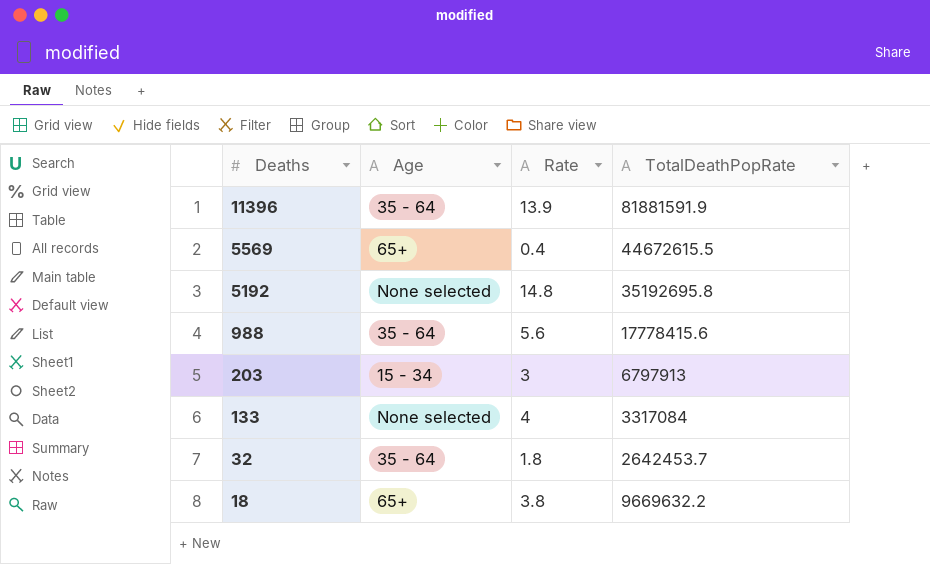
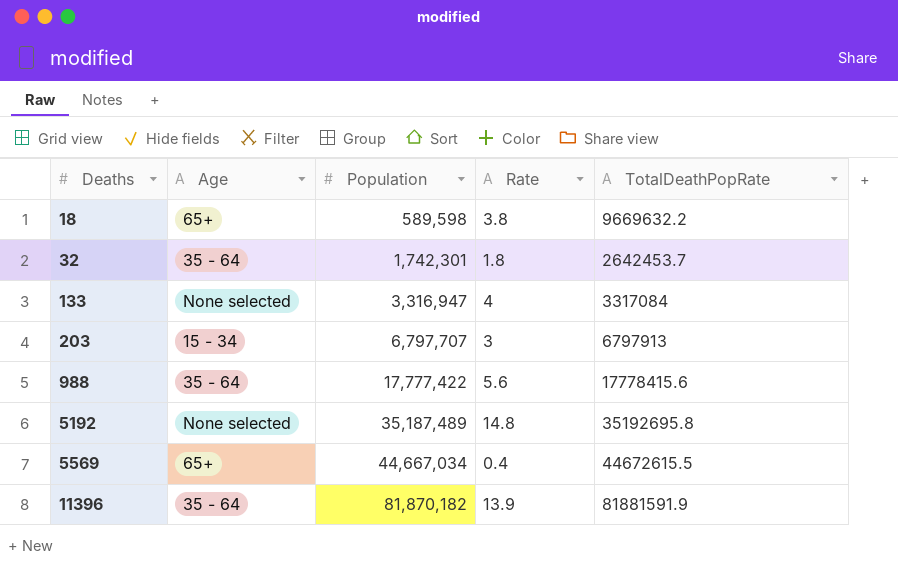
row order: Deaths descending -> Deaths ascending
column Population | position: none -> 3

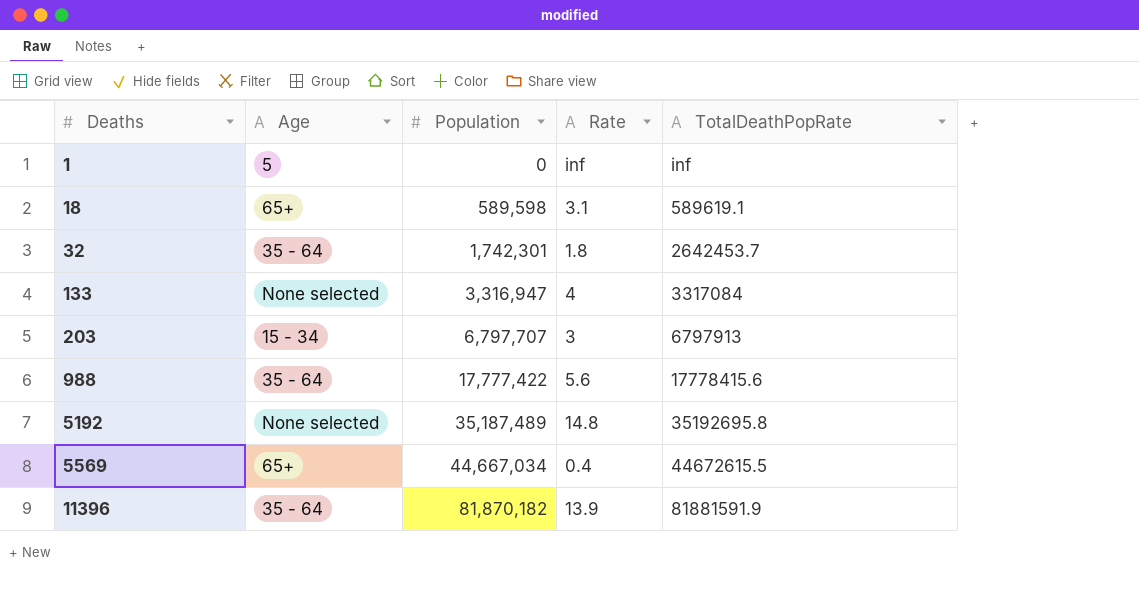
row 1: none -> 5 | 0 | inf | inf
18 | Rate: 3.8 -> 3.1
18 | TotalDeathPopRate: 9669632.2 -> 589619.1

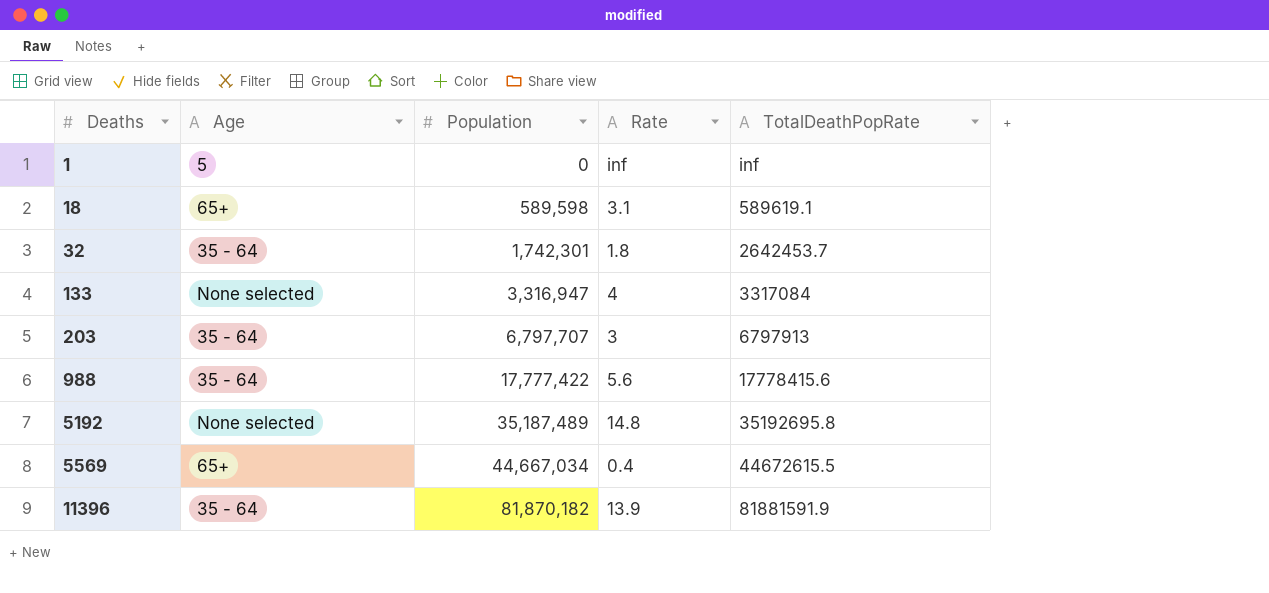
203 | Age: 15 - 34 -> 35 - 64

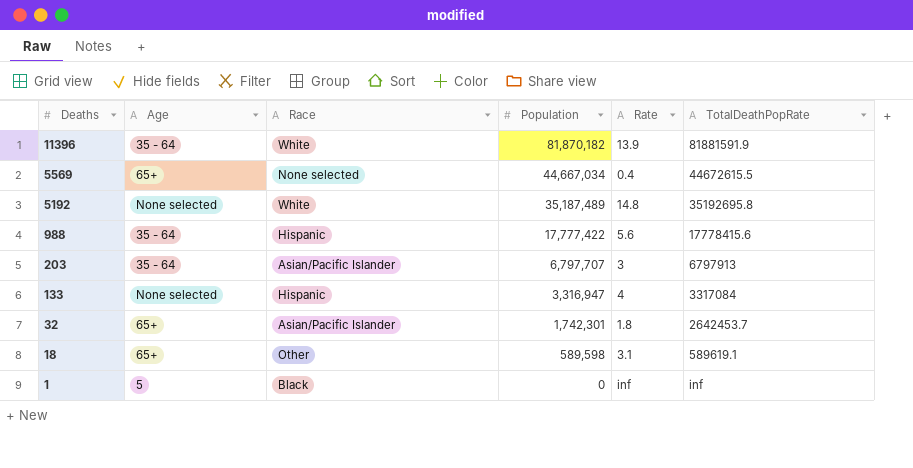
row order: Deaths ascending -> Deaths descending
column Race | position: none -> 3
32 | Age: 35 - 64 -> 65+

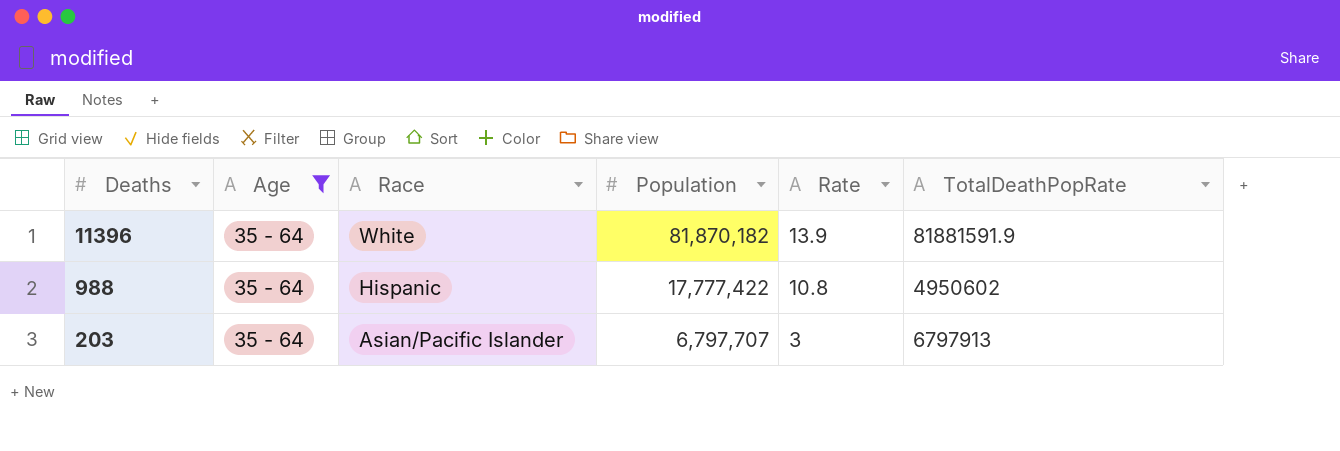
filter: none -> Age = 35 - 64
988 | Rate: 5.6 -> 10.8
988 | TotalDeathPopRate: 17778415.6 -> 4950602

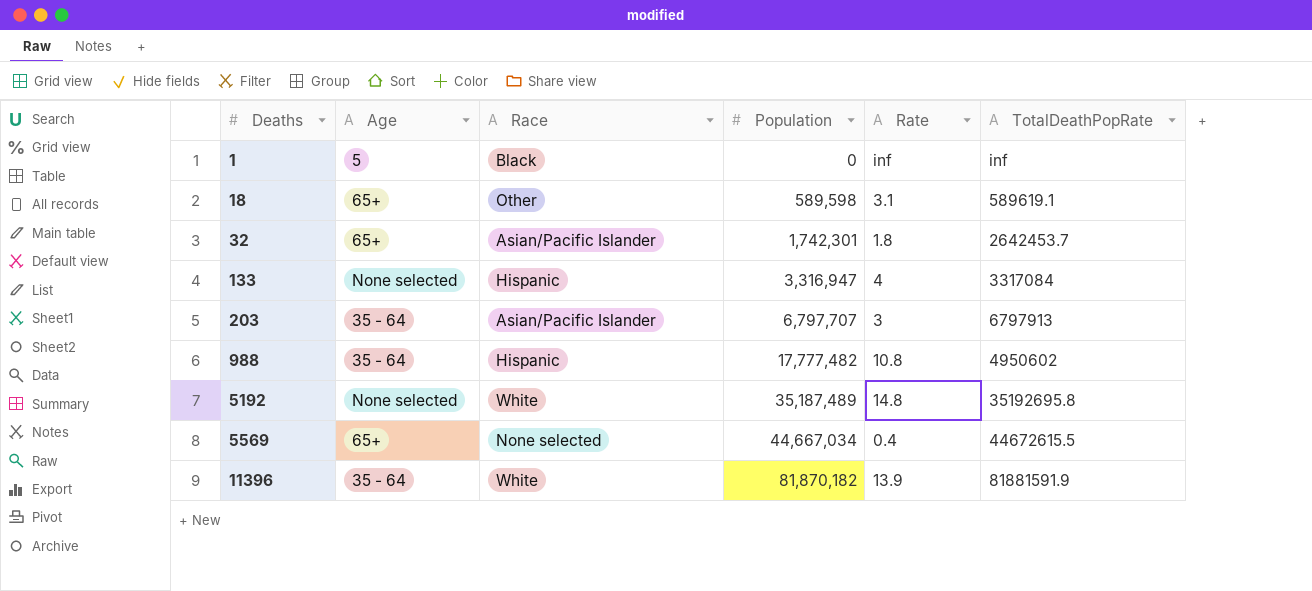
filter: Age = 35 - 64 -> none
row order: Deaths descending -> Deaths ascending
988 | Population: 17,777,422 -> 17,777,482

